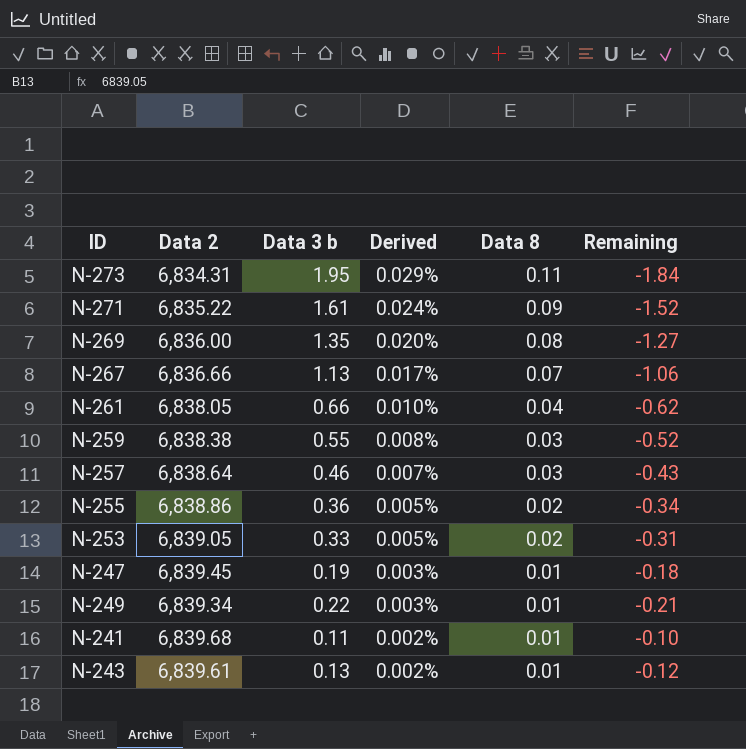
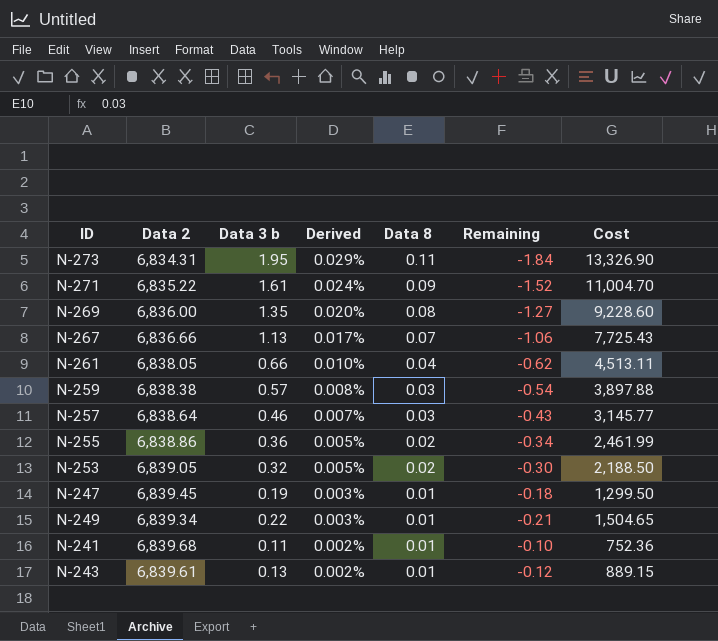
column Cost | formula: none -> [Data 2] * [Data 3 b]
N-259 | Data 3 b: 0.55 -> 0.57
N-259 | Remaining: -0.52 -> -0.54
N-253 | Data 3 b: 0.33 -> 0.32
N-253 | Remaining: -0.31 -> -0.30

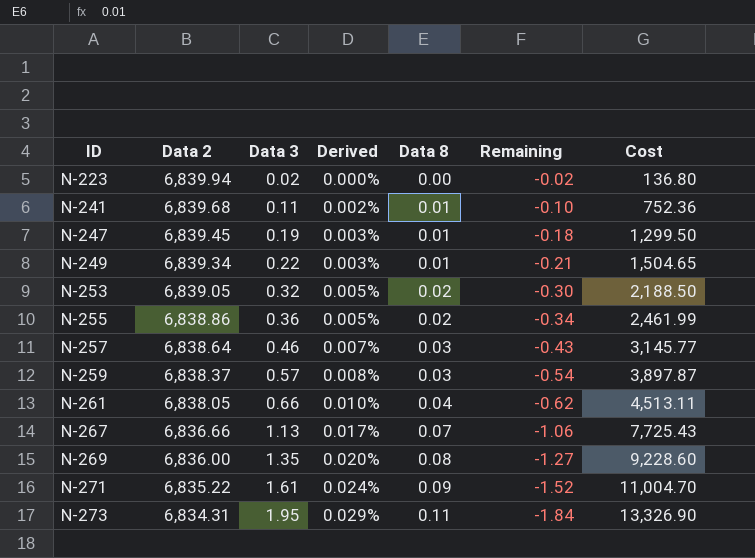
row order: Derived descending -> ID ascending
column name: Data 3 b -> Data 3
row N-243: 6,839.61 | 0.13 | 0.002% | 0.01 | -0.12 | 889.15 -> none
row N-223: none -> 6,839.94 | 0.02 | 0.000% | 0.00 | -0.02 | 136.80
N-259 | Data 2: 6,838.38 -> 6,838.37
N-259 | Cost: 3,897.88 -> 3,897.87

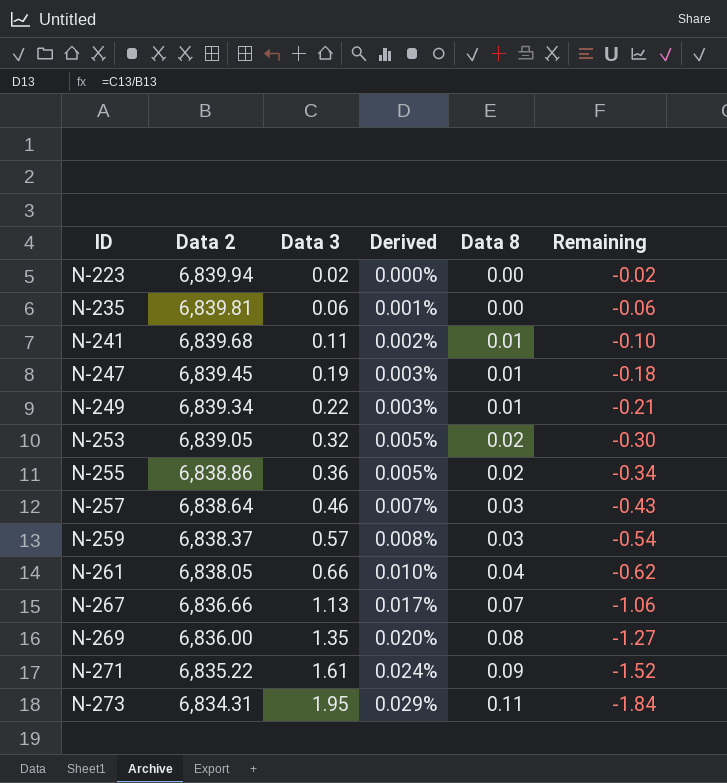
column Cost | formula: [Data 2] * [Data 3] -> none
row N-235: none -> 6,839.81 | 0.06 | 0.001% | 0.00 | -0.06

